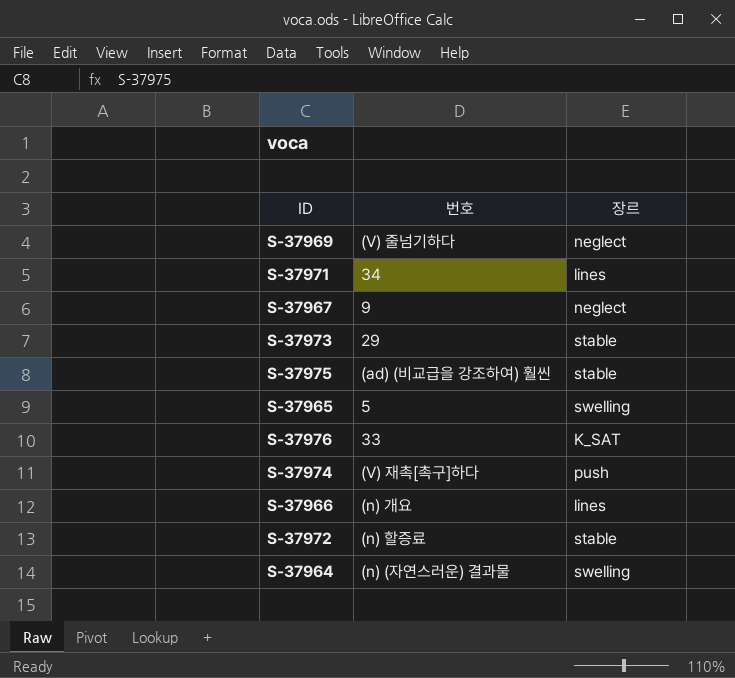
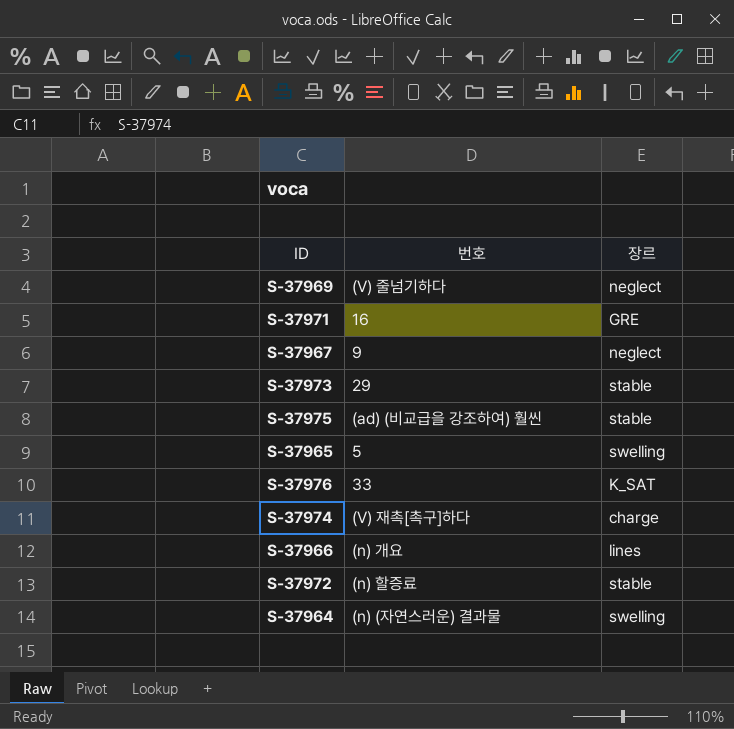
S-37971 | 번호: 34 -> 16
S-37971 | 장르: lines -> GRE
S-37974 | 장르: push -> charge

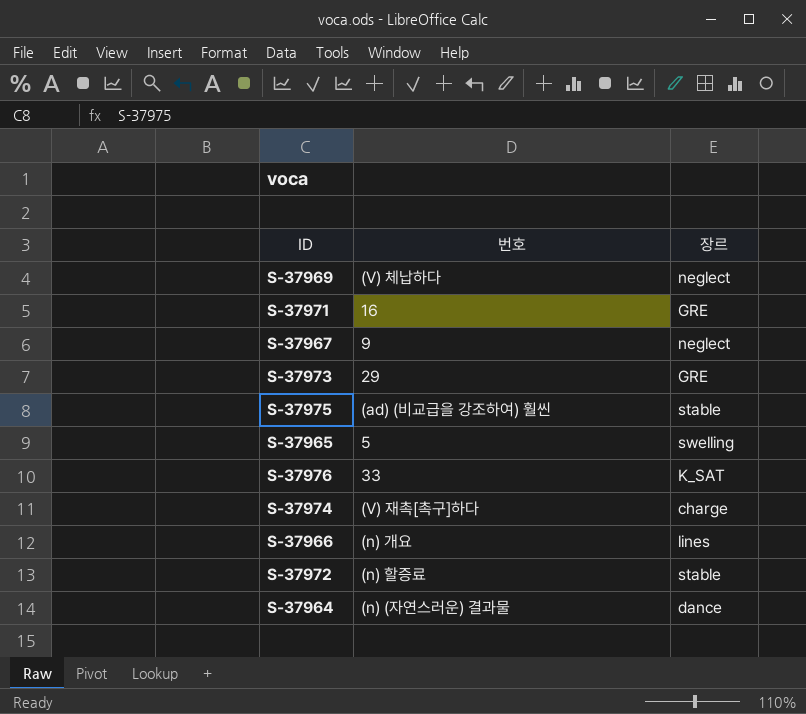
S-37969 | 번호: (V) 줄넘기하다 -> (V) 체납하다
S-37973 | 장르: stable -> GRE
S-37964 | 장르: swelling -> dance

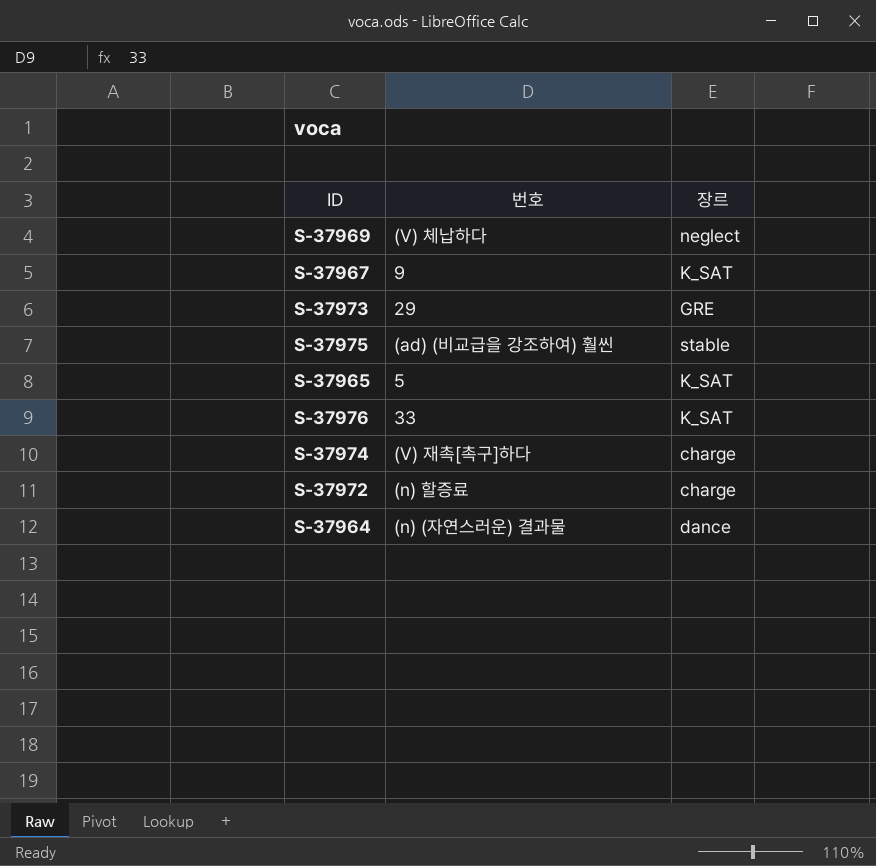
row S-37971: 16 | GRE -> none
row S-37966: (n) 개요 | lines -> none
S-37967 | 장르: neglect -> K_SAT
S-37965 | 장르: swelling -> K_SAT
S-37972 | 장르: stable -> charge

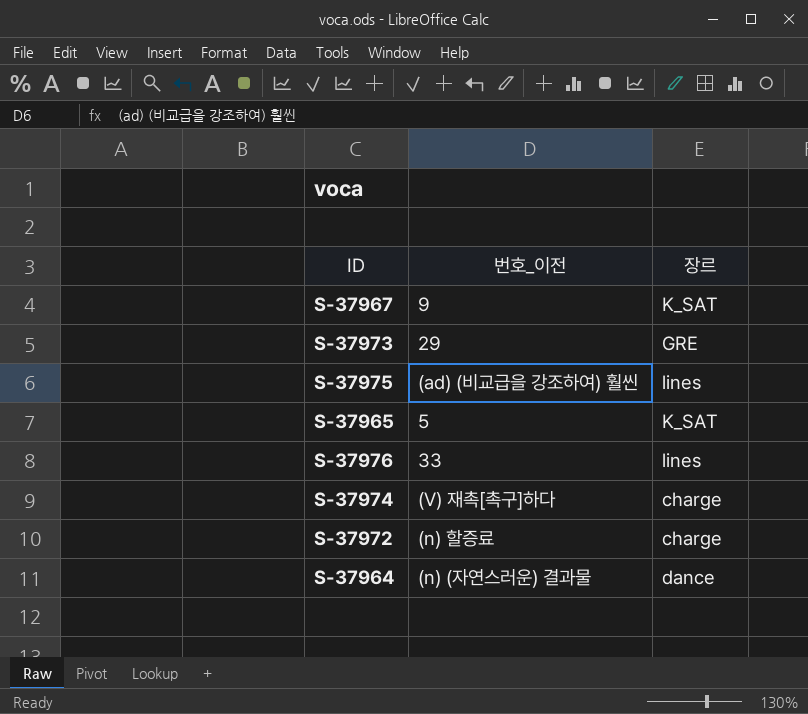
column name: 번호 -> 번호_이전
row S-37969: (V) 체납하다 | neglect -> none
S-37975 | 장르: stable -> lines
S-37976 | 장르: K_SAT -> lines

